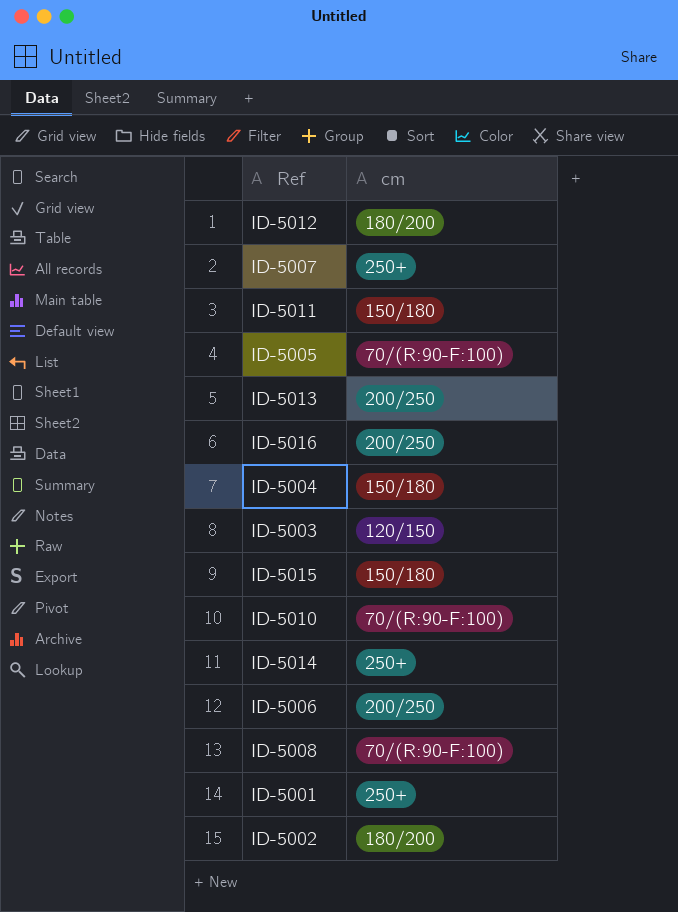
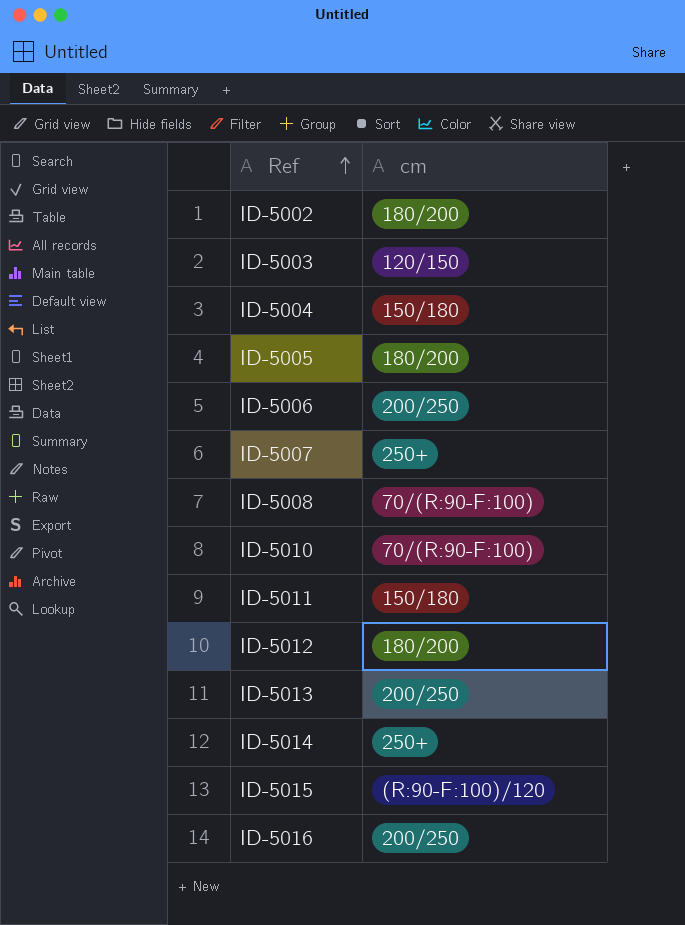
row order: none -> Ref ascending
row ID-5001: 250+ -> none
ID-5005 | cm: 70/(R:90-F:100) -> 180/200
ID-5015 | cm: 150/180 -> (R:90-F:100)/120

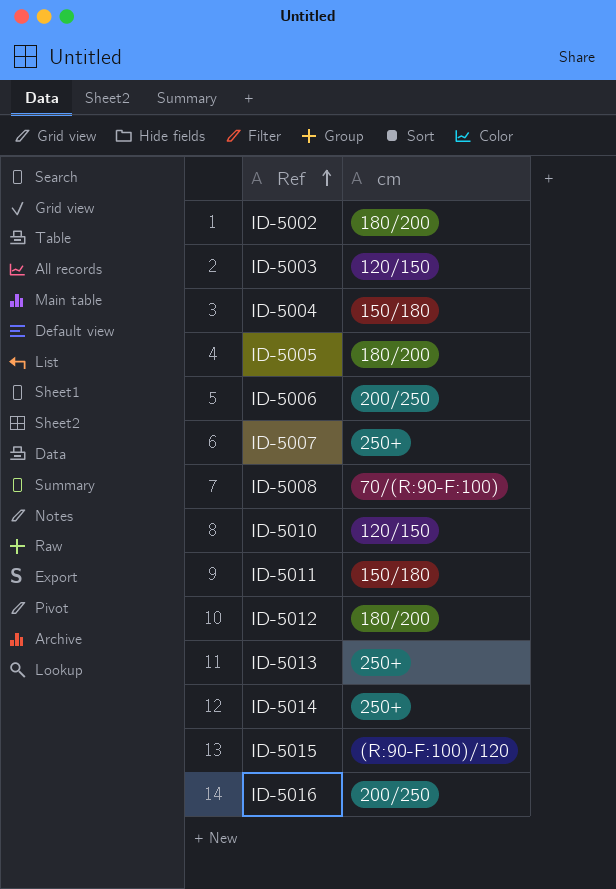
ID-5010 | cm: 70/(R:90-F:100) -> 120/150
ID-5013 | cm: 200/250 -> 250+

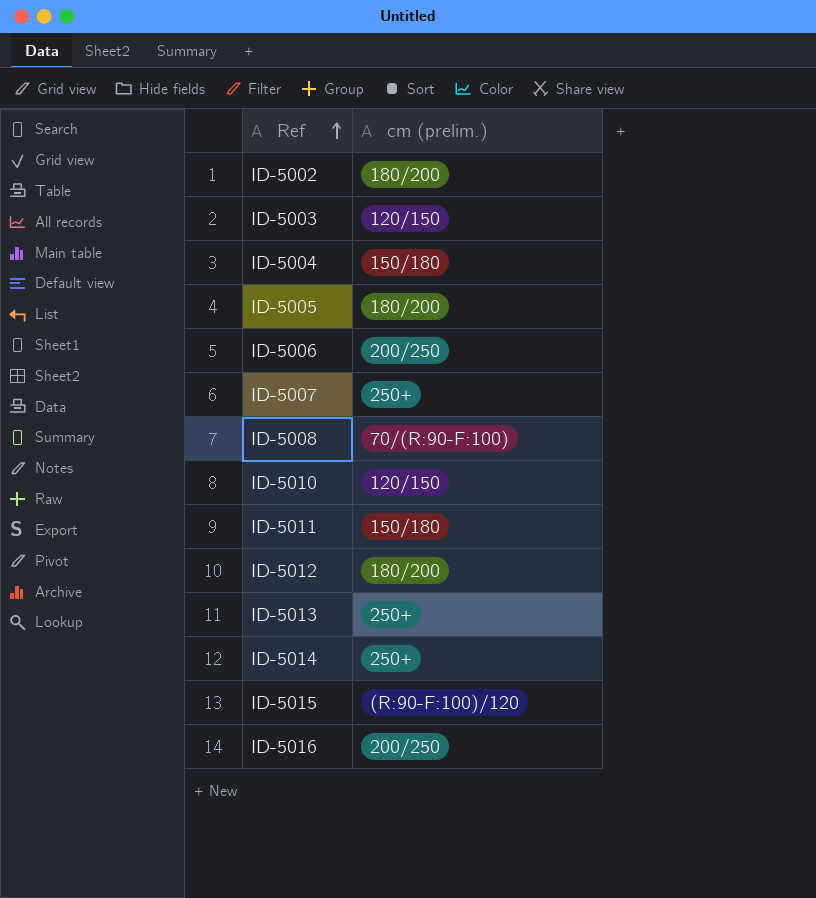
column name: cm -> cm (prelim.)

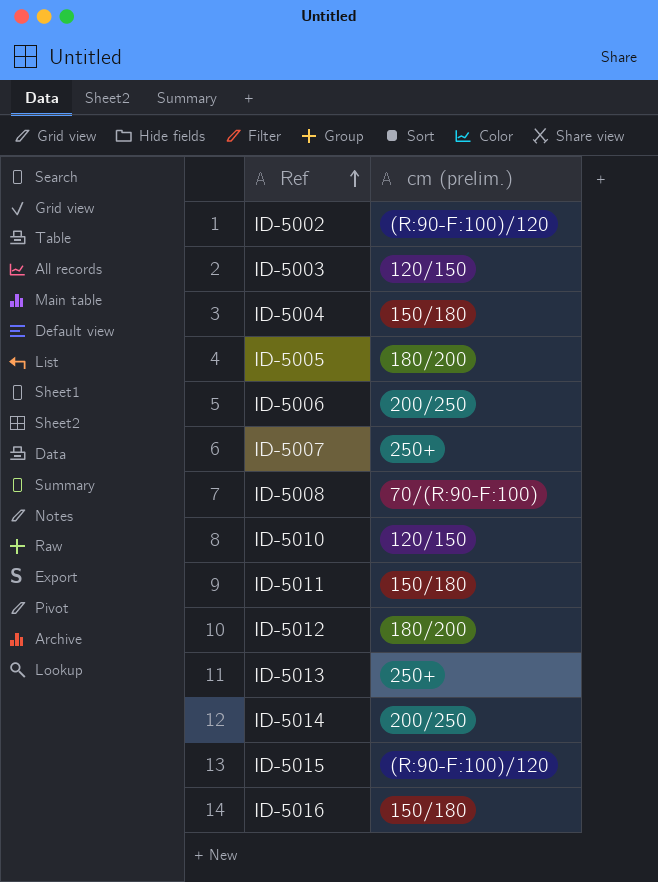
ID-5002 | cm (prelim.): 180/200 -> (R:90-F:100)/120
ID-5014 | cm (prelim.): 250+ -> 200/250
ID-5016 | cm (prelim.): 200/250 -> 150/180

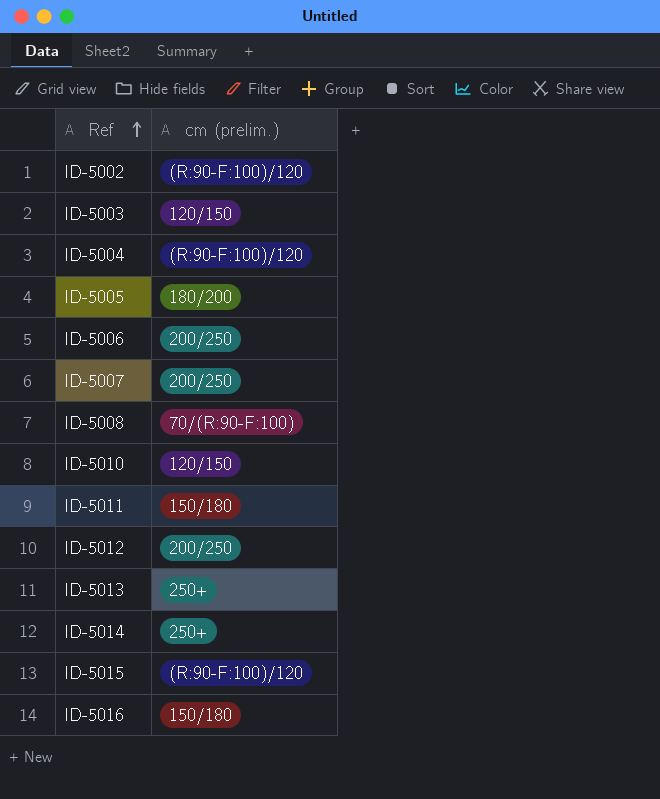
ID-5004 | cm (prelim.): 150/180 -> (R:90-F:100)/120
ID-5007 | cm (prelim.): 250+ -> 200/250
ID-5012 | cm (prelim.): 180/200 -> 200/250
ID-5014 | cm (prelim.): 200/250 -> 250+

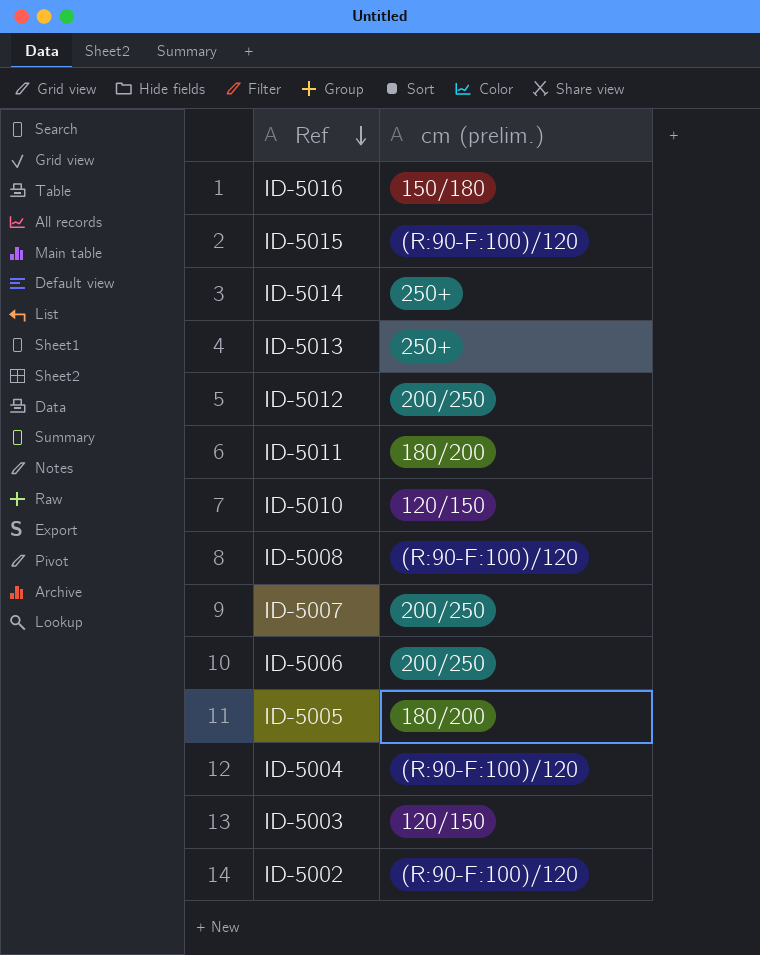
row order: Ref ascending -> Ref descending
ID-5011 | cm (prelim.): 150/180 -> 180/200
ID-5008 | cm (prelim.): 70/(R:90-F:100) -> (R:90-F:100)/120

